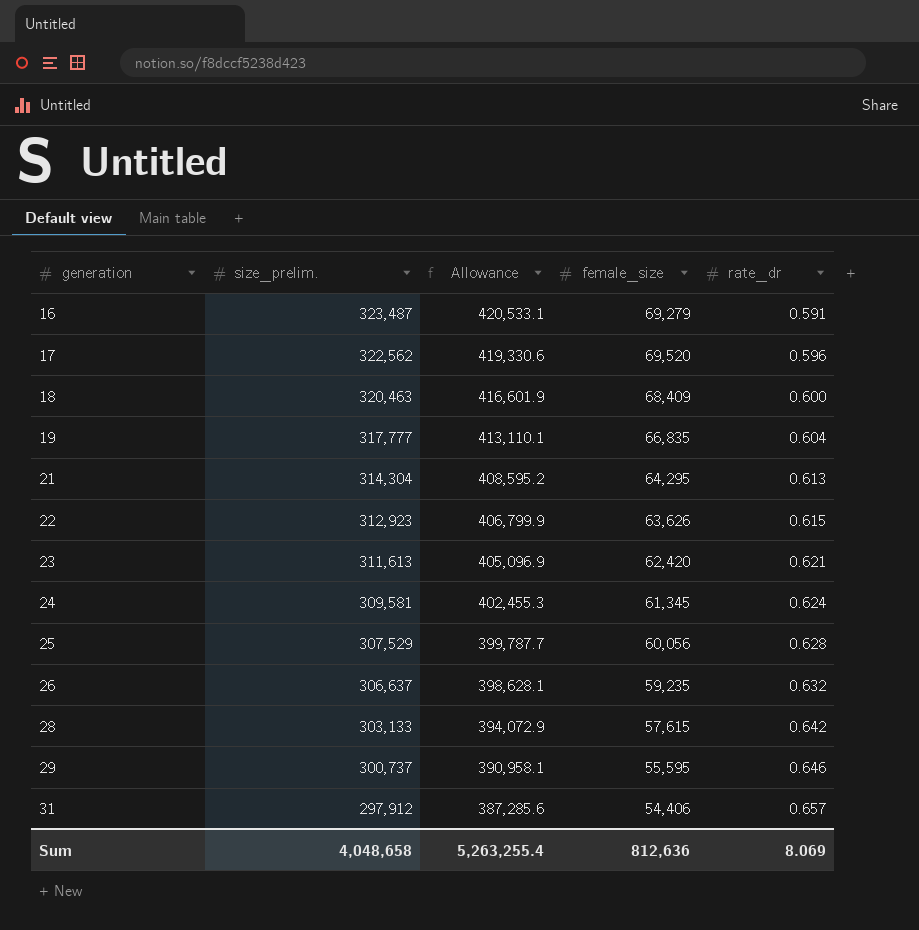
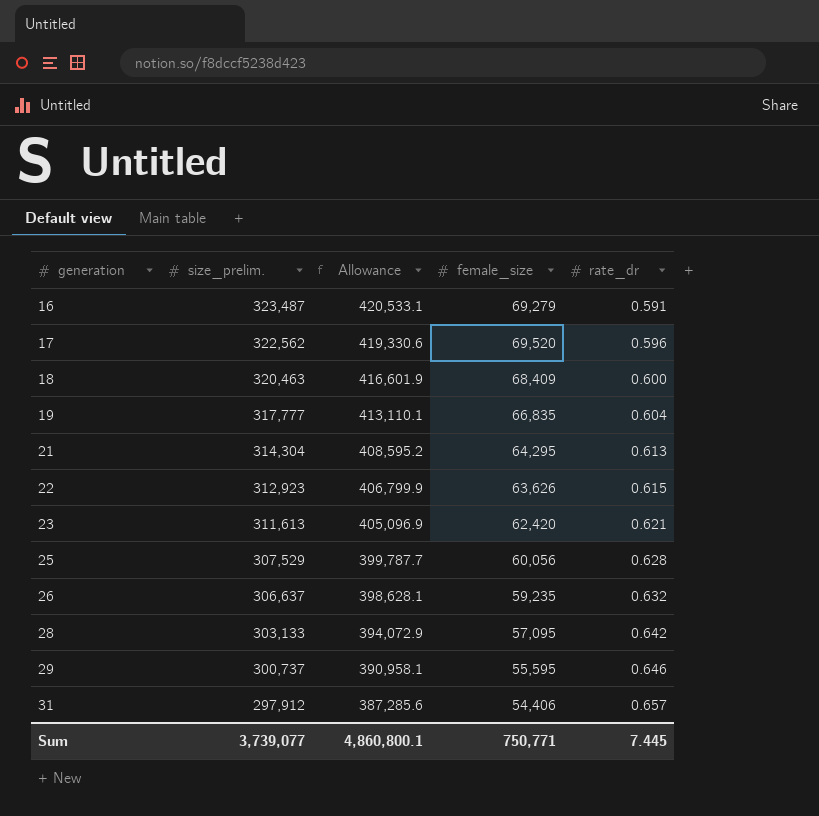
row 24: 309,581 | 402,455.3 | 61,345 | 0.624 -> none
28 | female_size: 57,615 -> 57,095
Sum | size_prelim.: 4,048,658 -> 3,739,077
Sum | Allowance: 5,263,255.4 -> 4,860,800.1
Sum | female_size: 812,636 -> 750,771
Sum | rate_dr: 8.069 -> 7.445

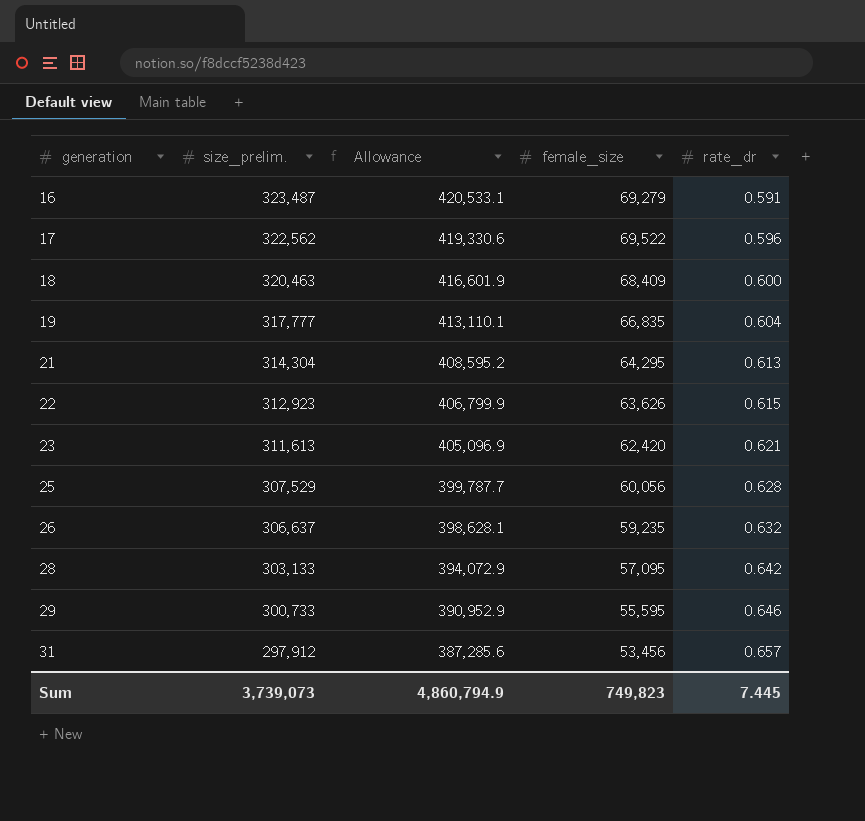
17 | female_size: 69,520 -> 69,522
29 | size_prelim.: 300,737 -> 300,733
29 | Allowance: 390,958.1 -> 390,952.9
31 | female_size: 54,406 -> 53,456
Sum | size_prelim.: 3,739,077 -> 3,739,073
Sum | Allowance: 4,860,800.1 -> 4,860,794.9
Sum | female_size: 750,771 -> 749,823

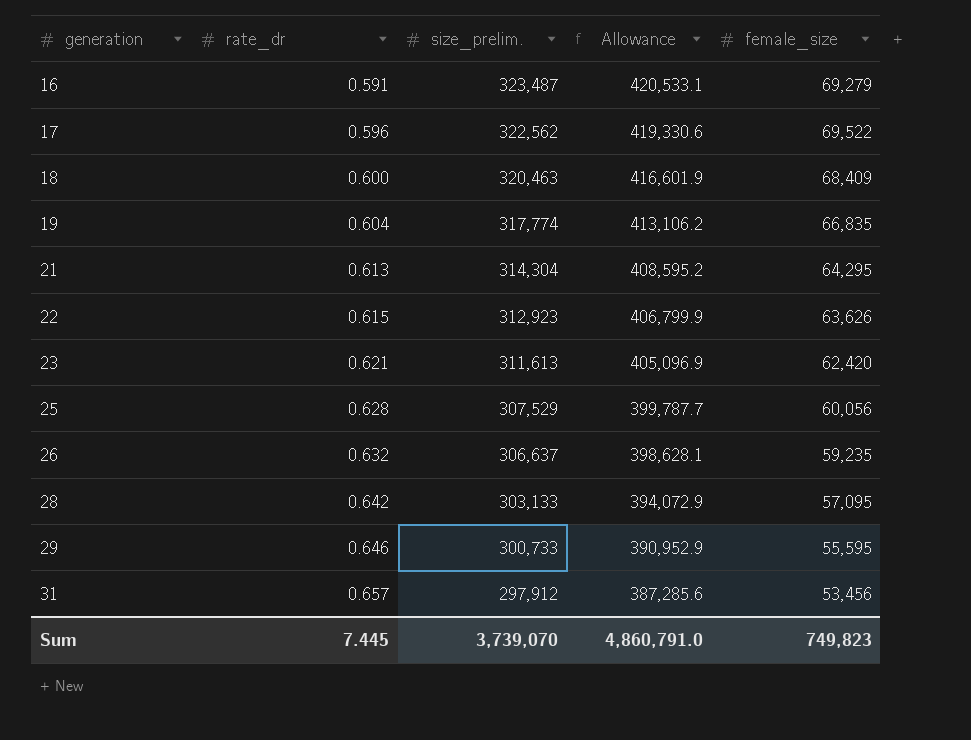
column rate_dr | position: 5 -> 2
19 | size_prelim.: 317,777 -> 317,774
19 | Allowance: 413,110.1 -> 413,106.2
Sum | size_prelim.: 3,739,073 -> 3,739,070
Sum | Allowance: 4,860,794.9 -> 4,860,791.0

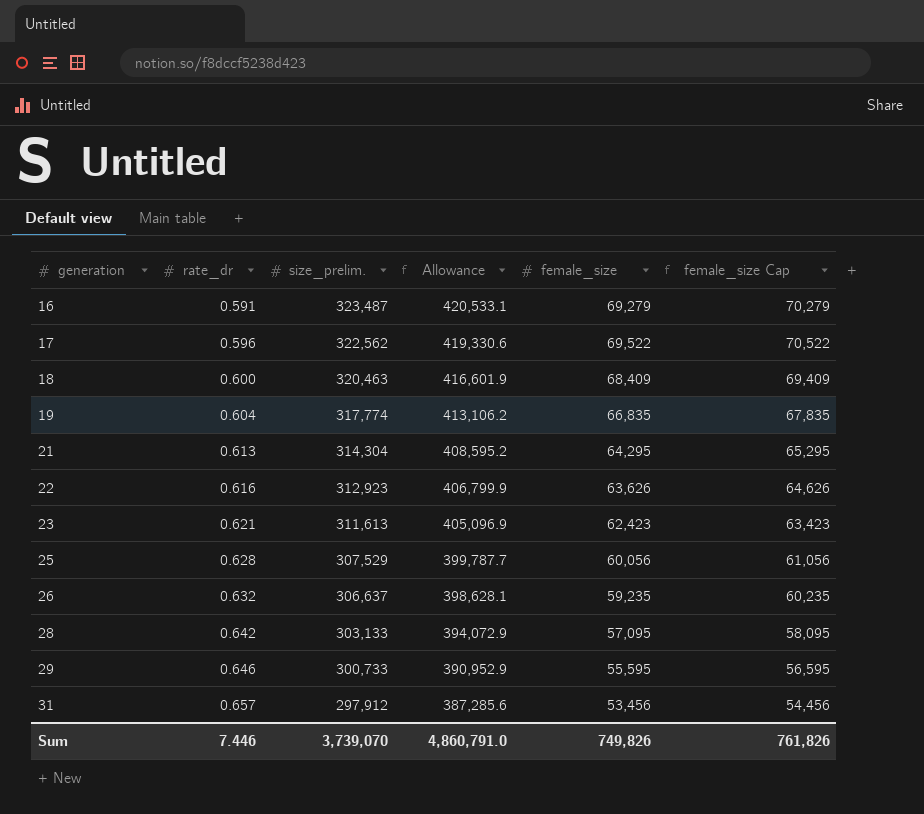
column female_size Cap | formula: none -> [female_size] + 1000
22 | rate_dr: 0.615 -> 0.616
23 | female_size: 62,420 -> 62,423
Sum | rate_dr: 7.445 -> 7.446
Sum | female_size: 749,823 -> 749,826

